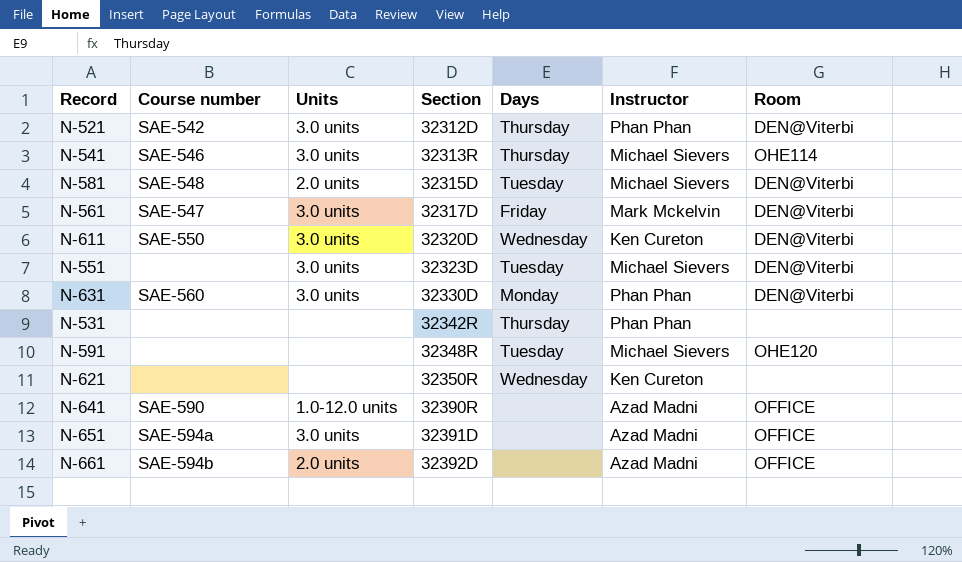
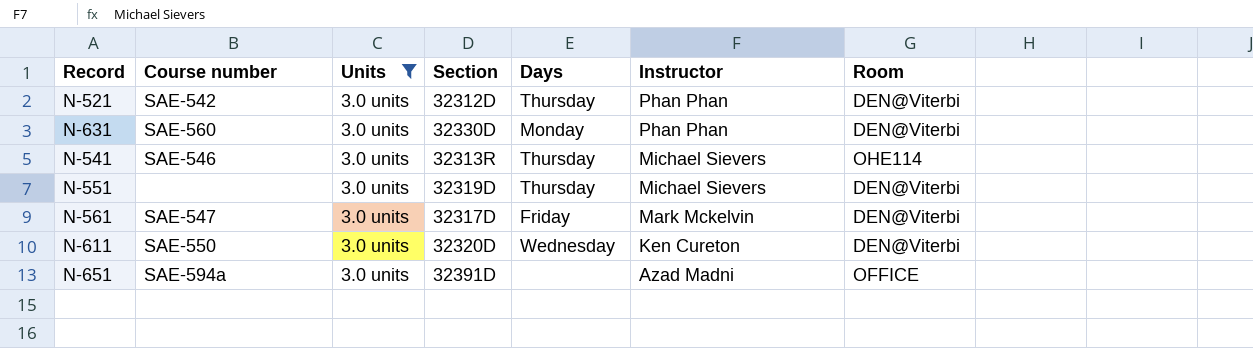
filter: none -> Units = 3.0 units
row order: Section ascending -> Instructor descending
N-551 | Section: 32323D -> 32319D
N-551 | Days: Tuesday -> Thursday

